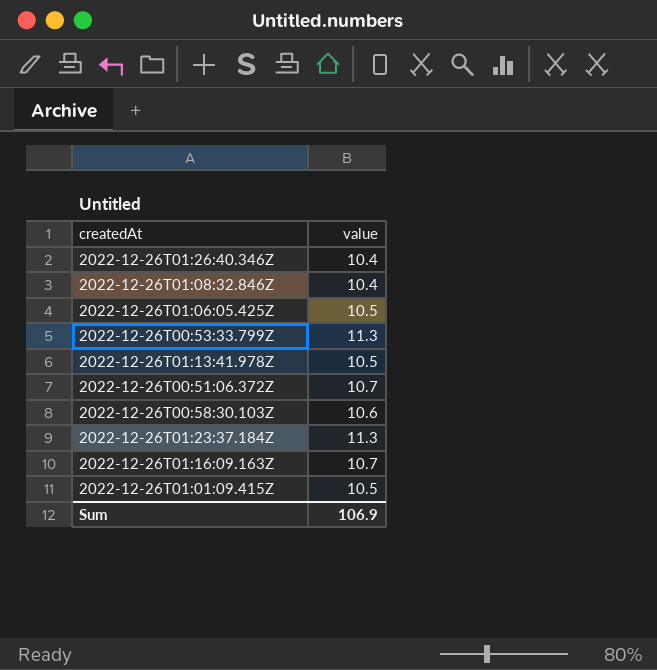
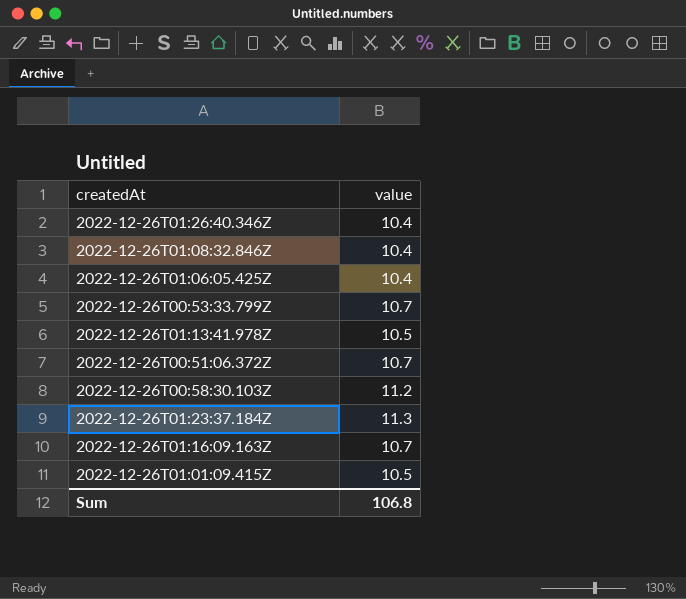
2022-12-26T01:06:05.425Z | value: 10.5 -> 10.4
2022-12-26T00:53:33.799Z | value: 11.3 -> 10.7
2022-12-26T00:58:30.103Z | value: 10.6 -> 11.2
Sum | value: 106.9 -> 106.8

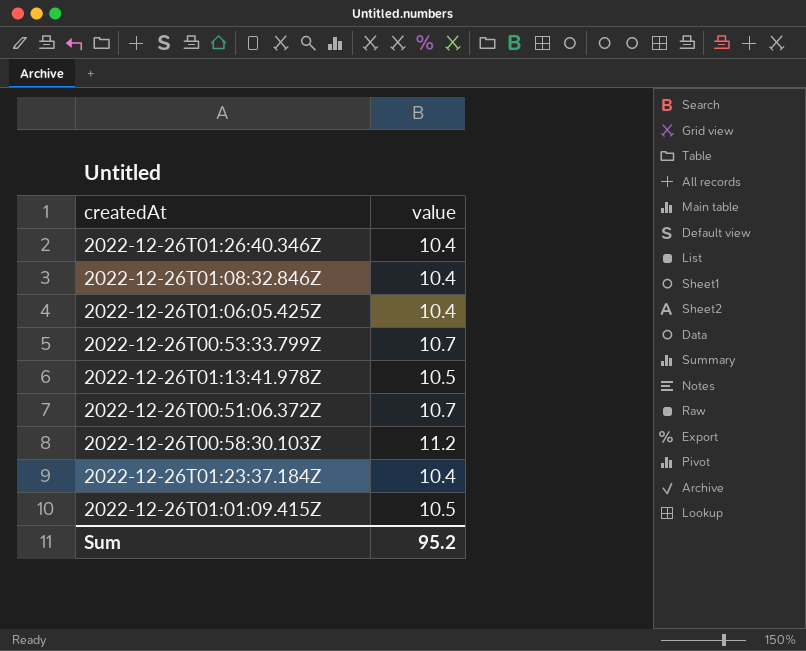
row 2022-12-26T01:16:09.163Z: 10.7 -> none
2022-12-26T01:23:37.184Z | value: 11.3 -> 10.4
Sum | value: 106.8 -> 95.2

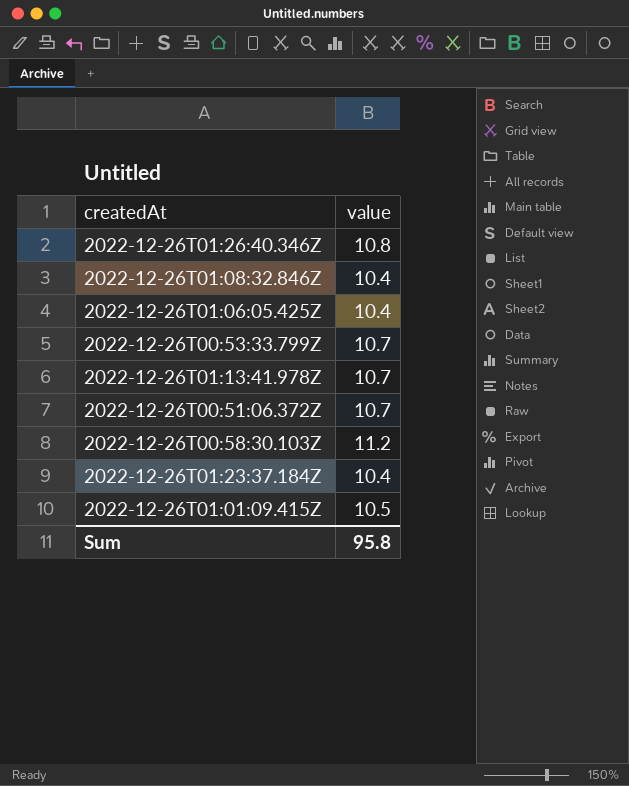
2022-12-26T01:26:40.346Z | value: 10.4 -> 10.8
2022-12-26T01:13:41.978Z | value: 10.5 -> 10.7
Sum | value: 95.2 -> 95.8

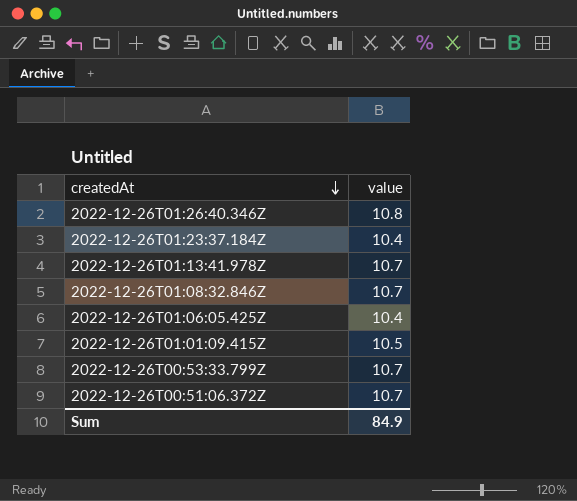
row order: none -> createdAt descending
row 2022-12-26T00:58:30.103Z: 11.2 -> none
2022-12-26T01:08:32.846Z | value: 10.4 -> 10.7
Sum | value: 95.8 -> 84.9

